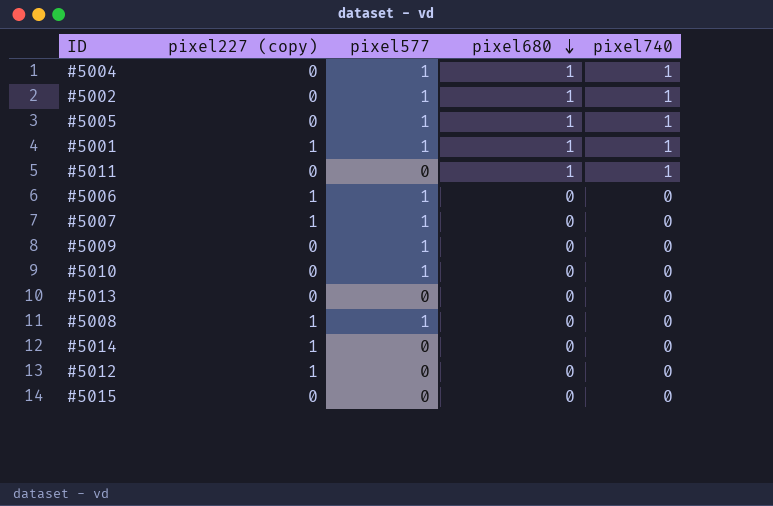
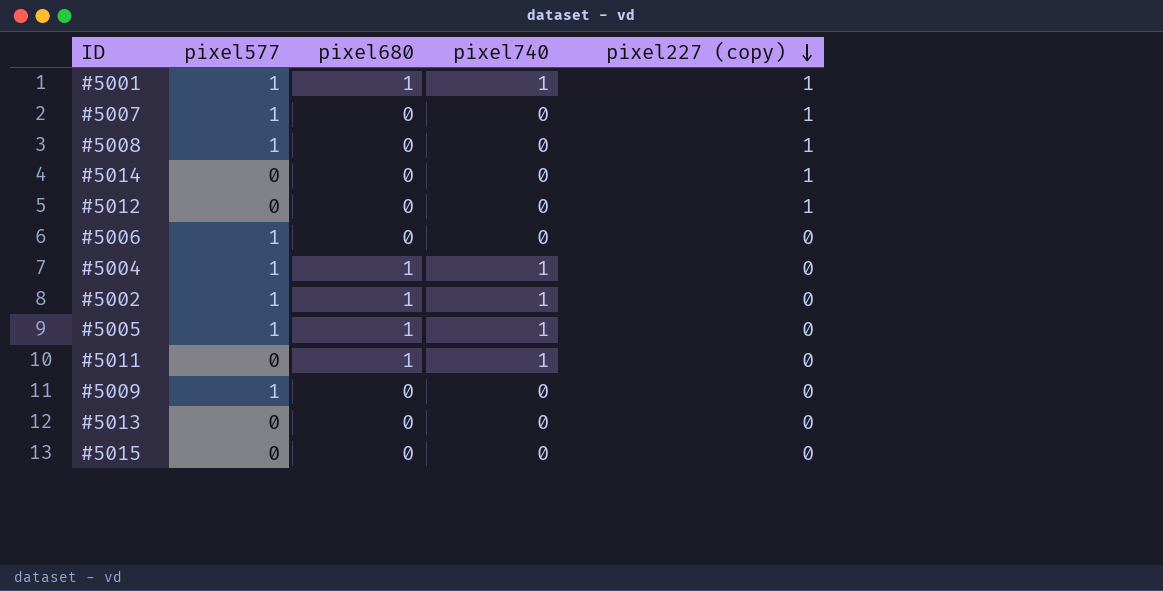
row order: pixel680 descending -> pixel227 (copy) descending
column pixel227 (copy) | position: 2 -> 5
row #5010: 0 | 1 | 0 | 0 -> none
#5006 | pixel227 (copy): 1 -> 0

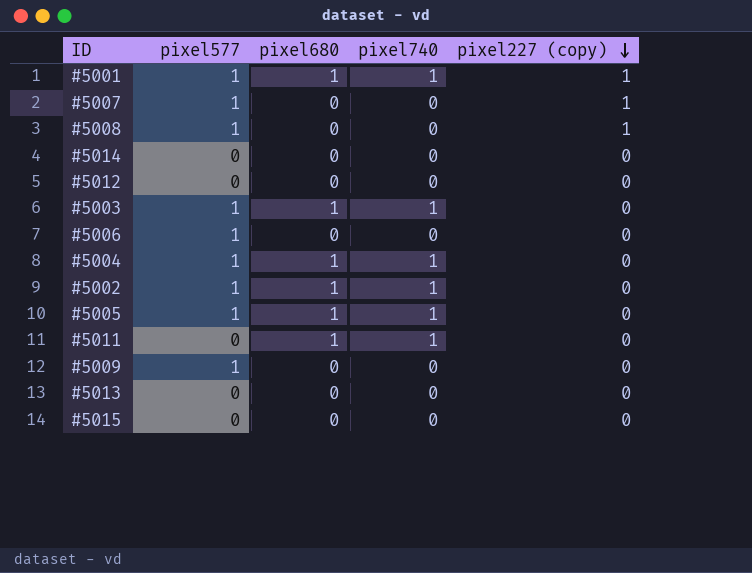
#5014 | pixel227 (copy): 1 -> 0
#5012 | pixel227 (copy): 1 -> 0
row #5003: none -> 1 | 1 | 1 | 0

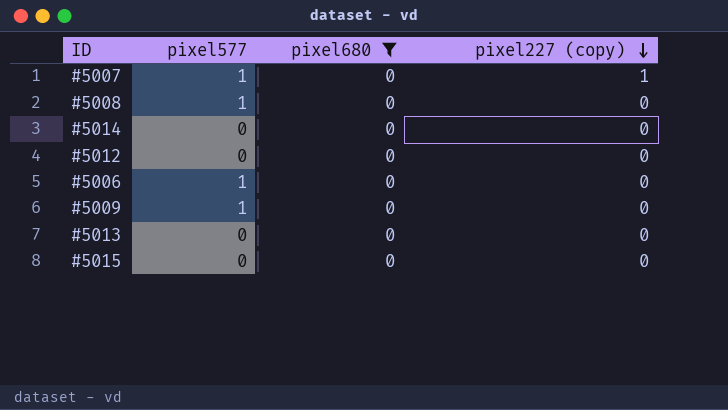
filter: none -> pixel680 = 0
column pixel740 | position: 4 -> none
#5008 | pixel227 (copy): 1 -> 0

